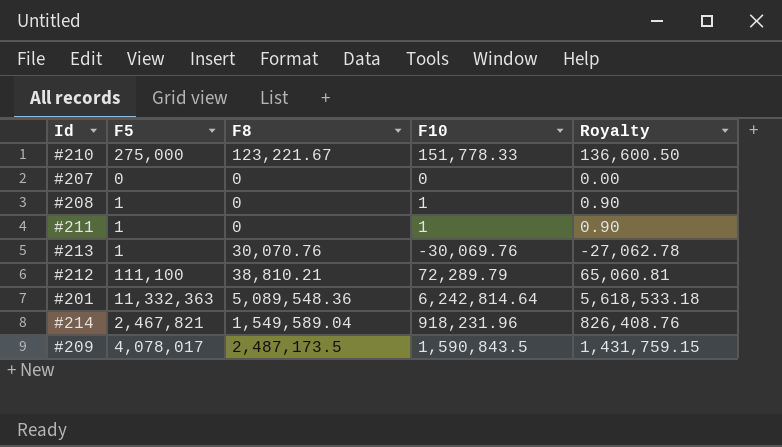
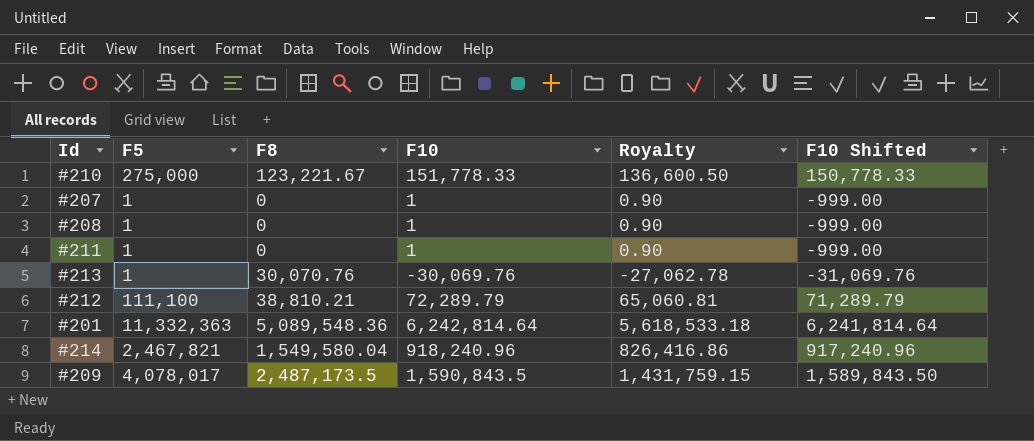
column F10 Shifted | formula: none -> [F10] - 1000
#207 | F5: 0 -> 1
#207 | F10: 0 -> 1
#207 | Royalty: 0.00 -> 0.90
#214 | F8: 1,549,589.04 -> 1,549,580.04
#214 | F10: 918,231.96 -> 918,240.96
#214 | Royalty: 826,408.76 -> 826,416.86

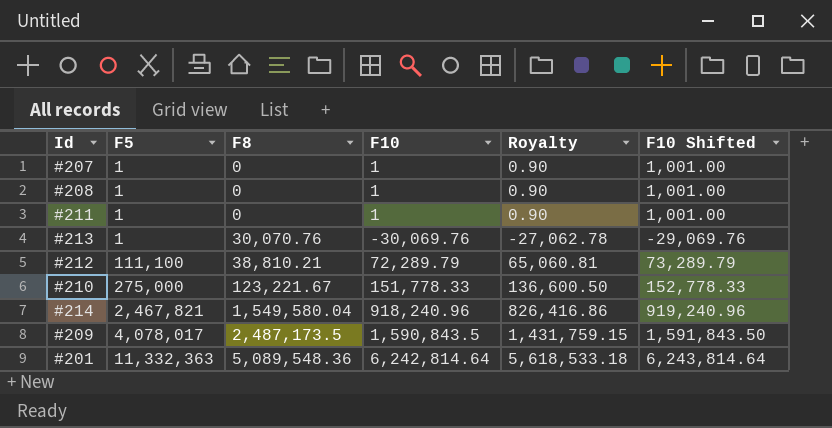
row order: none -> F5 ascending
column F10 Shifted | formula: [F10] - 1000 -> [F10] + 1000

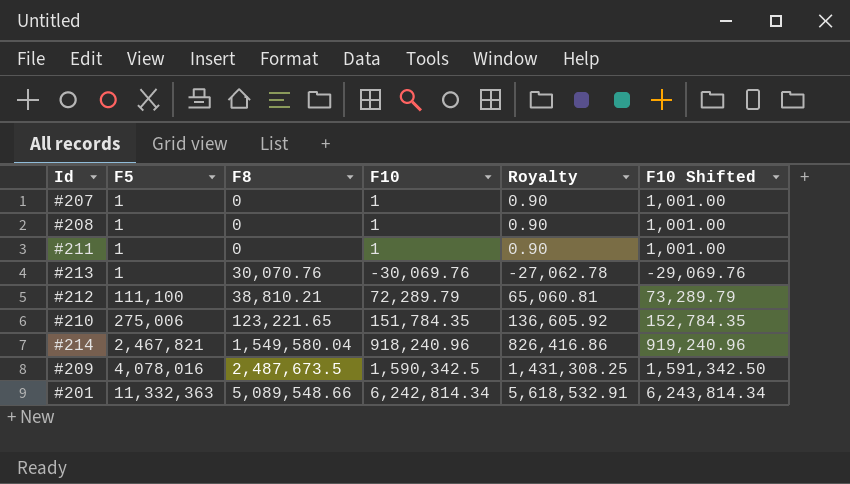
#210 | F5: 275,000 -> 275,006
#210 | F8: 123,221.67 -> 123,221.65
#210 | F10: 151,778.33 -> 151,784.35
#210 | Royalty: 136,600.50 -> 136,605.92
#210 | F10 Shifted: 152,778.33 -> 152,784.35
#209 | F5: 4,078,017 -> 4,078,016
#209 | F8: 2,487,173.5 -> 2,487,673.5
#209 | F10: 1,590,843.5 -> 1,590,342.5
#209 | Royalty: 1,431,759.15 -> 1,431,308.25
#209 | F10 Shifted: 1,591,843.50 -> 1,591,342.50
#201 | F8: 5,089,548.36 -> 5,089,548.66
#201 | F10: 6,242,814.64 -> 6,242,814.34
#201 | Royalty: 5,618,533.18 -> 5,618,532.91
#201 | F10 Shifted: 6,243,814.64 -> 6,243,814.34

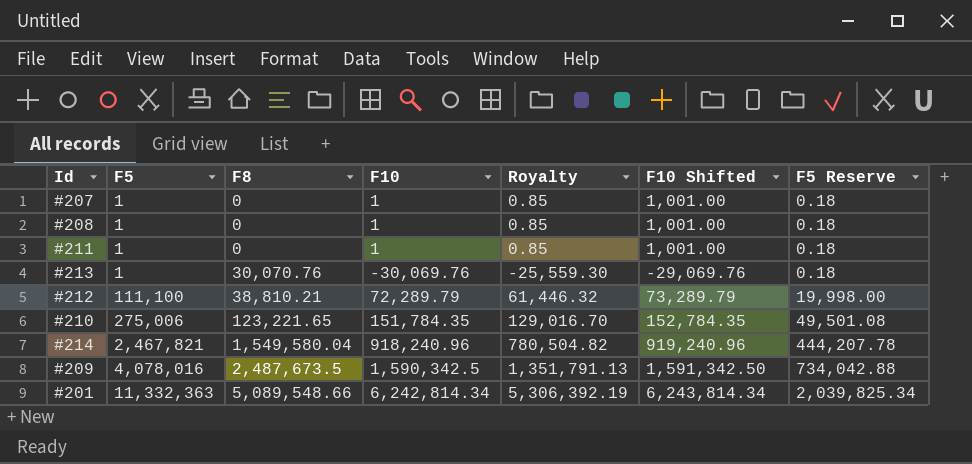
column Royalty | formula: [F10] * 0.9 -> [F10] * 0.85
column F5 Reserve | formula: none -> [F5] * 0.18

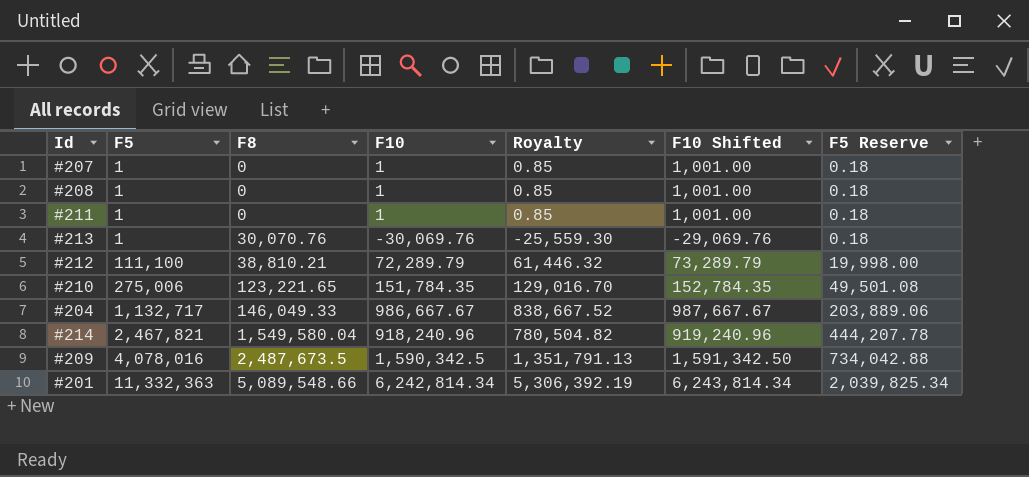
row #204: none -> 1,132,717 | 146,049.33 | 986,667.67 | 838,667.52 | 987,667.67 | 203,889.06

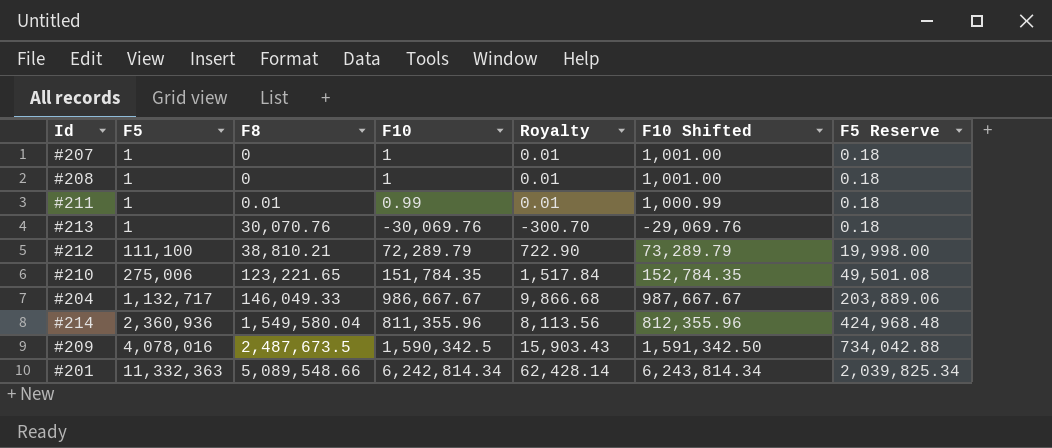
column Royalty | formula: [F10] * 0.85 -> [F10] * 0.01
#211 | F8: 0 -> 0.01
#211 | F10: 1 -> 0.99
#211 | F10 Shifted: 1,001.00 -> 1,000.99
#214 | F5: 2,467,821 -> 2,360,936
#214 | F10: 918,240.96 -> 811,355.96
#214 | F10 Shifted: 919,240.96 -> 812,355.96
#214 | F5 Reserve: 444,207.78 -> 424,968.48

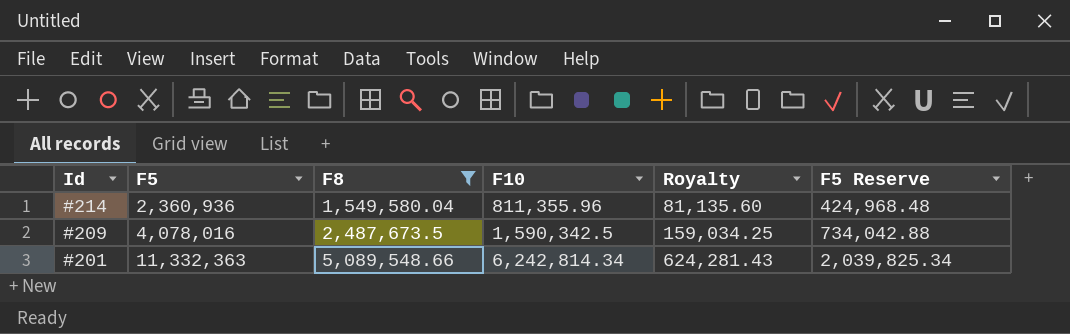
filter: none -> F8 >= 1,549,580.04
column F10 Shifted | formula: [F10] + 1000 -> none
column Royalty | formula: [F10] * 0.01 -> [F10] * 0.1

